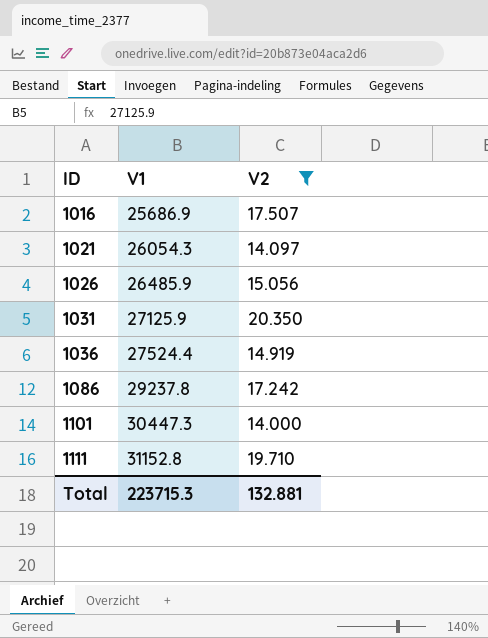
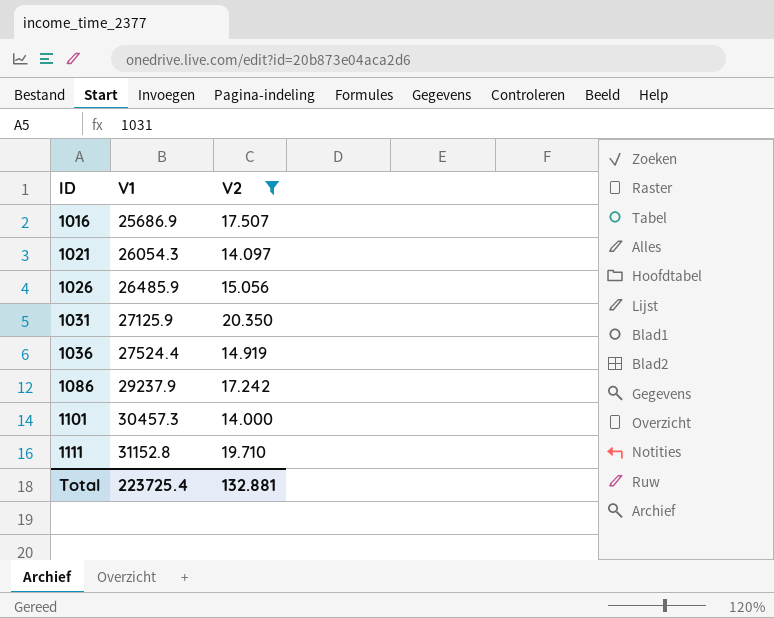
1086 | V1: 29237.8 -> 29237.9
1101 | V1: 30447.3 -> 30457.3
Total | V1: 223715.3 -> 223725.4

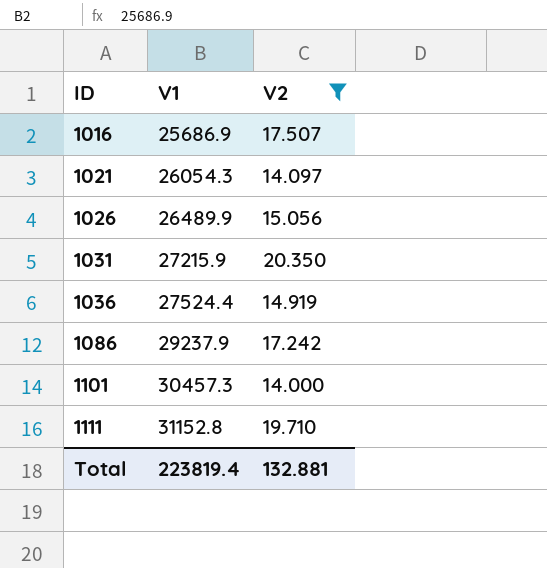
1026 | V1: 26485.9 -> 26489.9
1031 | V1: 27125.9 -> 27215.9
Total | V1: 223725.4 -> 223819.4

